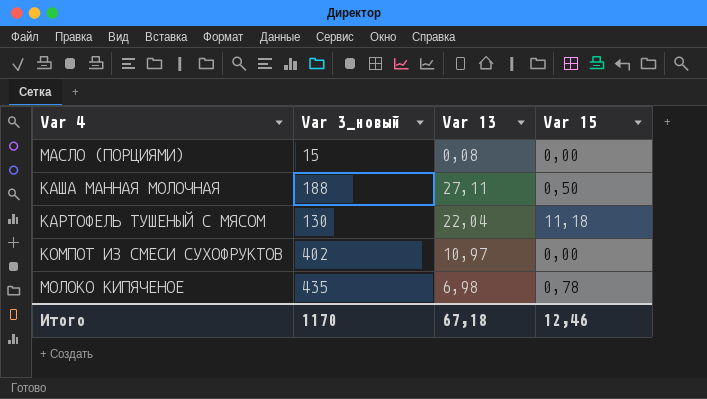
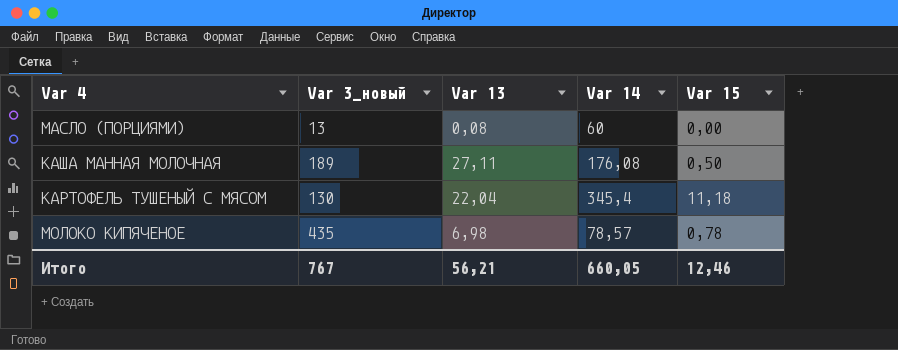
column Var 14 | position: none -> 4
row КОМПОТ ИЗ СМЕСИ СУХОФРУКТОВ: 402 | 10,97 | 0,00 -> none
МАСЛО (ПОРЦИЯМИ) | Var 3_новый: 15 -> 13
КАША МАННАЯ МОЛОЧНАЯ | Var 3_новый: 188 -> 189
Итого | Var 3_новый: 1170 -> 767
Итого | Var 13: 67,18 -> 56,21

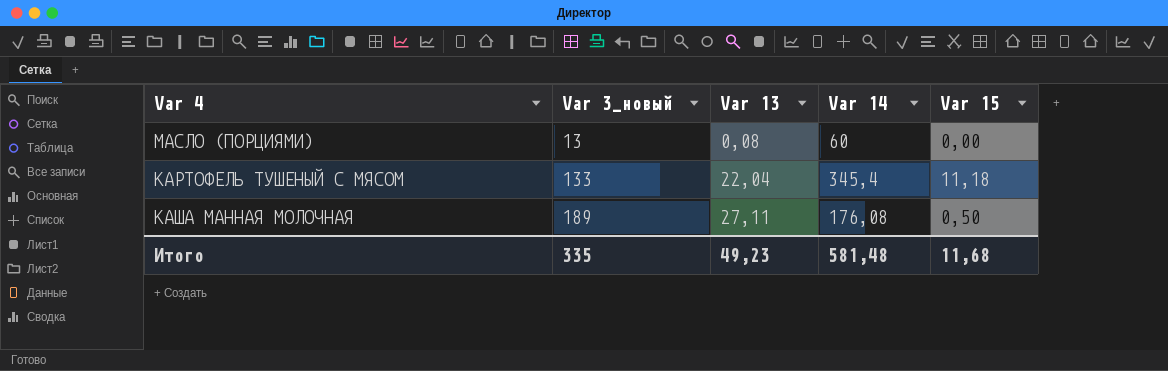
row order: none -> Var 3_новый ascending
row МОЛОКО КИПЯЧЕНОЕ: 435 | 6,98 | 78,57 | 0,78 -> none
КАРТОФЕЛЬ ТУШЕНЫЙ С МЯСОМ | Var 3_новый: 130 -> 133
Итого | Var 3_новый: 767 -> 335
Итого | Var 13: 56,21 -> 49,23
Итого | Var 14: 660,05 -> 581,48
Итого | Var 15: 12,46 -> 11,68

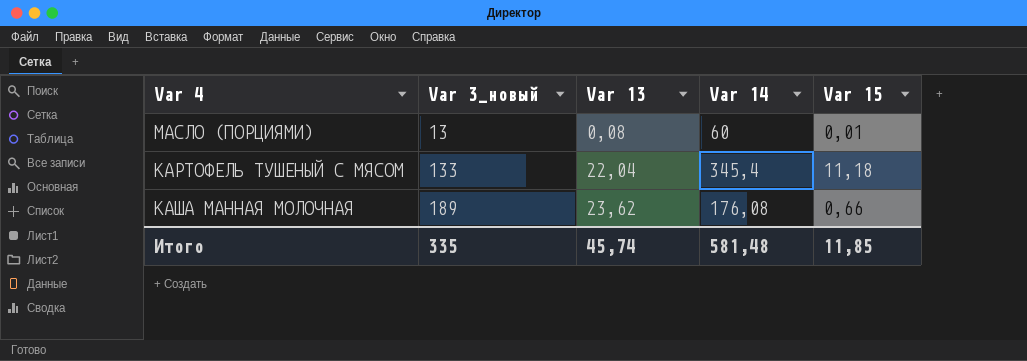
МАСЛО (ПОРЦИЯМИ) | Var 15: 0,00 -> 0,01
КАША МАННАЯ МОЛОЧНАЯ | Var 13: 27,11 -> 23,62
КАША МАННАЯ МОЛОЧНАЯ | Var 15: 0,50 -> 0,66
Итого | Var 13: 49,23 -> 45,74
Итого | Var 15: 11,68 -> 11,85

